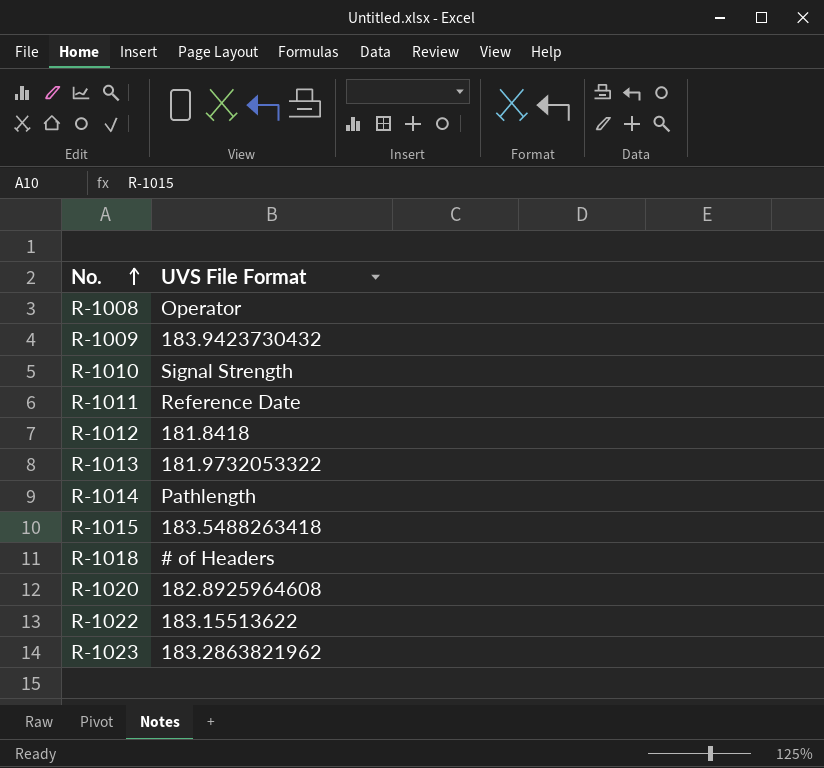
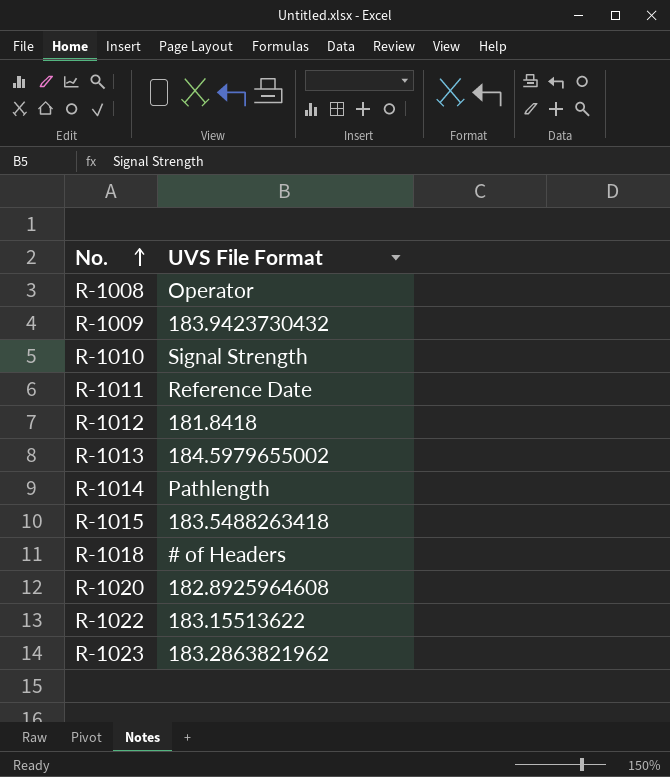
R-1013 | UVS File Format: 181.9732053322 -> 184.5979655002

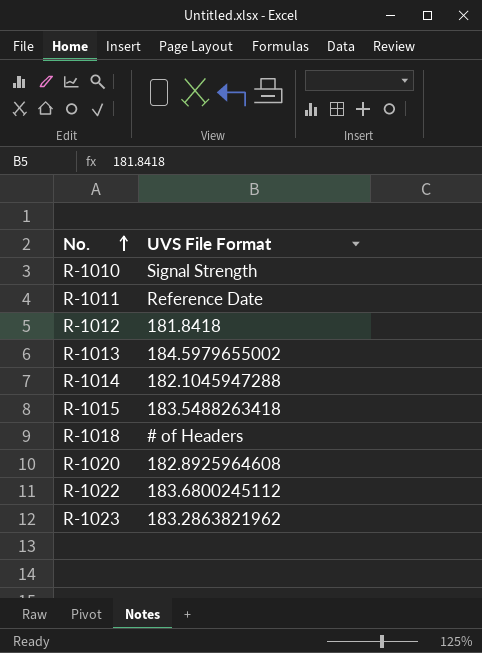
row R-1008: Operator -> none
row R-1009: 183.9423730432 -> none
R-1014 | UVS File Format: Pathlength -> 182.1045947288
R-1022 | UVS File Format: 183.15513622 -> 183.6800245112

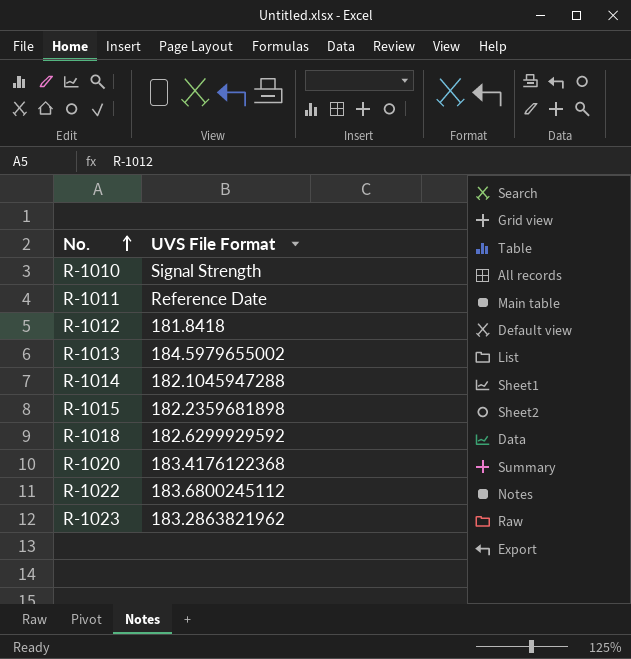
R-1015 | UVS File Format: 183.5488263418 -> 182.2359681898
R-1018 | UVS File Format: # of Headers -> 182.6299929592
R-1020 | UVS File Format: 182.8925964608 -> 183.4176122368

